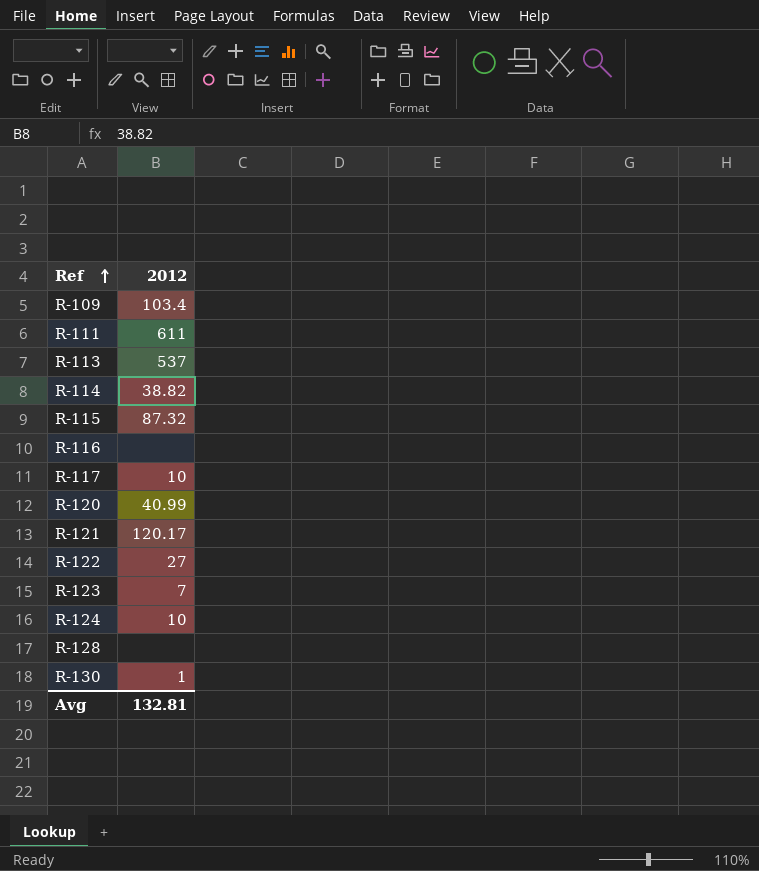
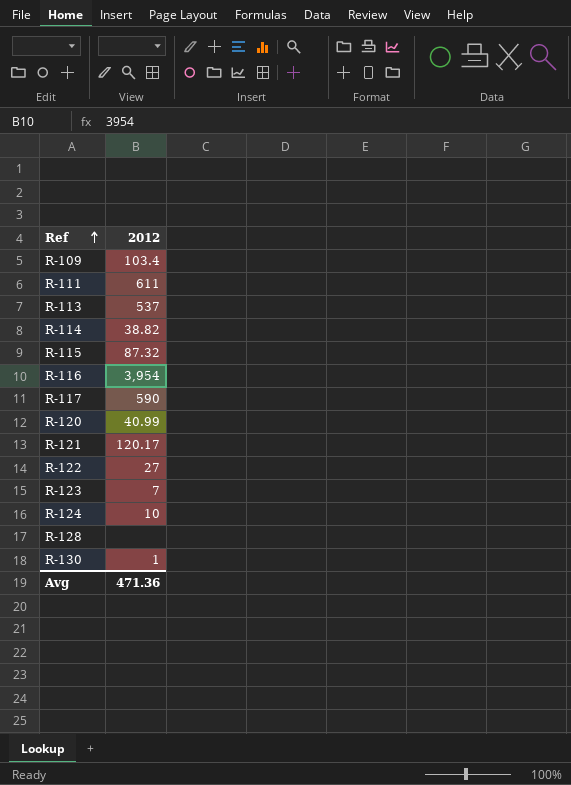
R-116 | 2012: none -> 3,954
R-117 | 2012: 10 -> 590
Avg | 2012: 132.81 -> 471.36

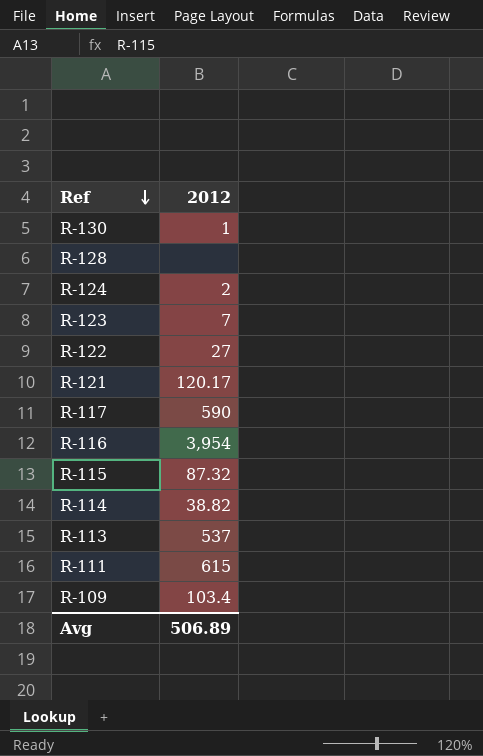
row order: Ref ascending -> Ref descending
row R-120: 40.99 -> none
R-124 | 2012: 10 -> 2
R-111 | 2012: 611 -> 615
Avg | 2012: 471.36 -> 506.89

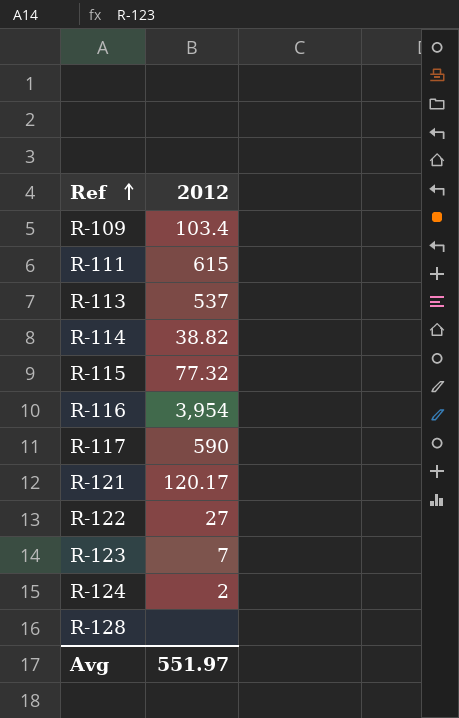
row order: Ref descending -> Ref ascending
row R-130: 1 -> none
R-115 | 2012: 87.32 -> 77.32
Avg | 2012: 506.89 -> 551.97

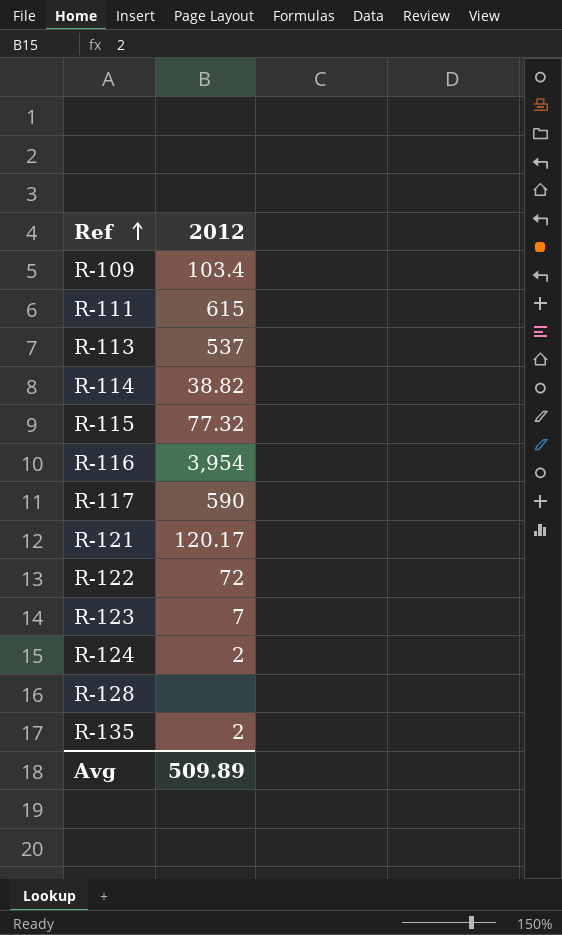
R-122 | 2012: 27 -> 72
row R-135: none -> 2
Avg | 2012: 551.97 -> 509.89

